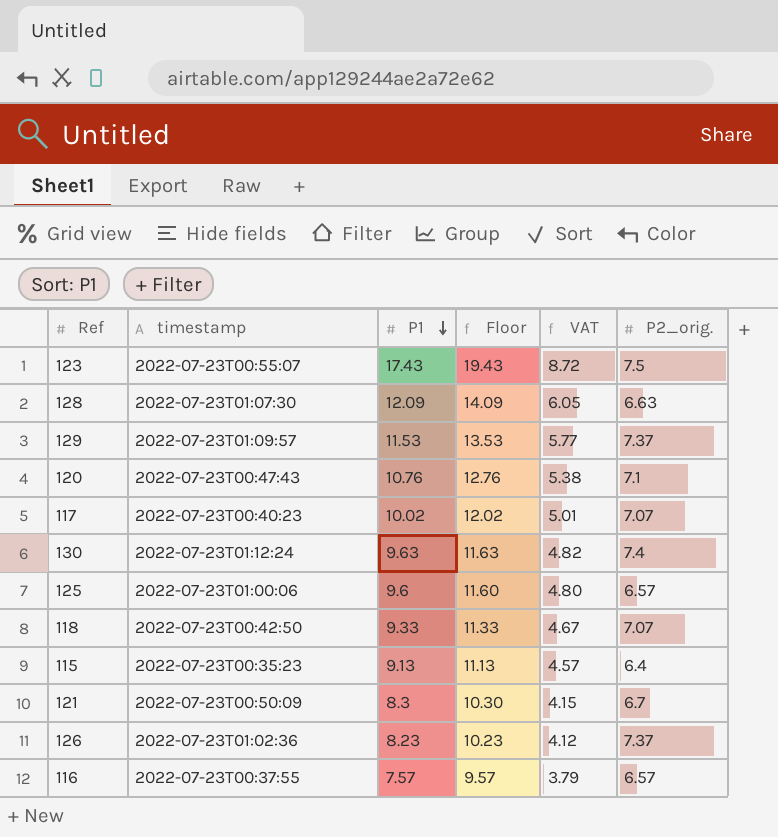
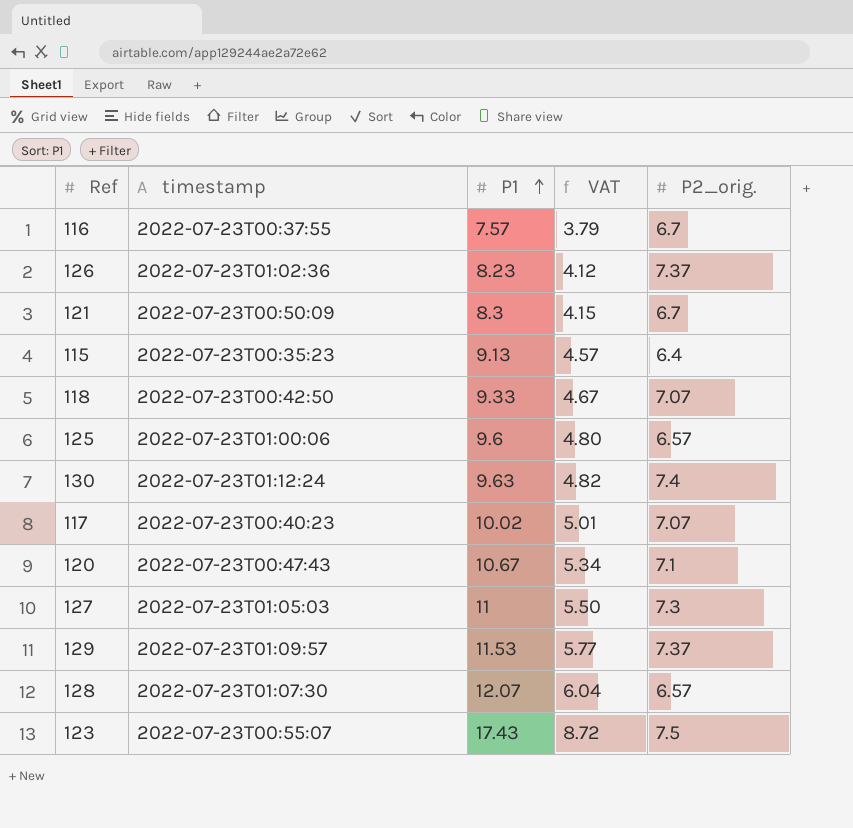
row order: P1 descending -> P1 ascending
column Floor | formula: [P1] + 2 -> none
116 | P2_orig.: 6.57 -> 6.7
120 | P1: 10.76 -> 10.67
120 | VAT: 5.38 -> 5.34
row 127: none -> 2022-07-23T01:05:03 | 11 | 5.50 | 7.3
128 | P1: 12.09 -> 12.07
128 | VAT: 6.05 -> 6.04
128 | P2_orig.: 6.63 -> 6.57

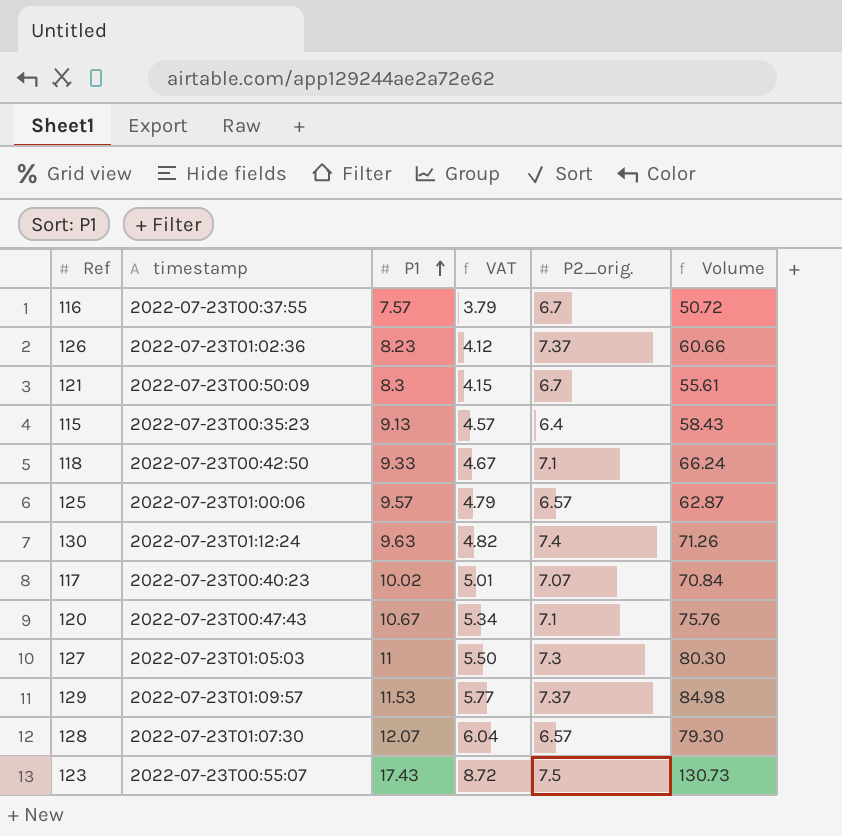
column Volume | formula: none -> [P1] * [P2_orig.]
118 | P2_orig.: 7.07 -> 7.1
125 | P1: 9.6 -> 9.57
125 | VAT: 4.80 -> 4.79

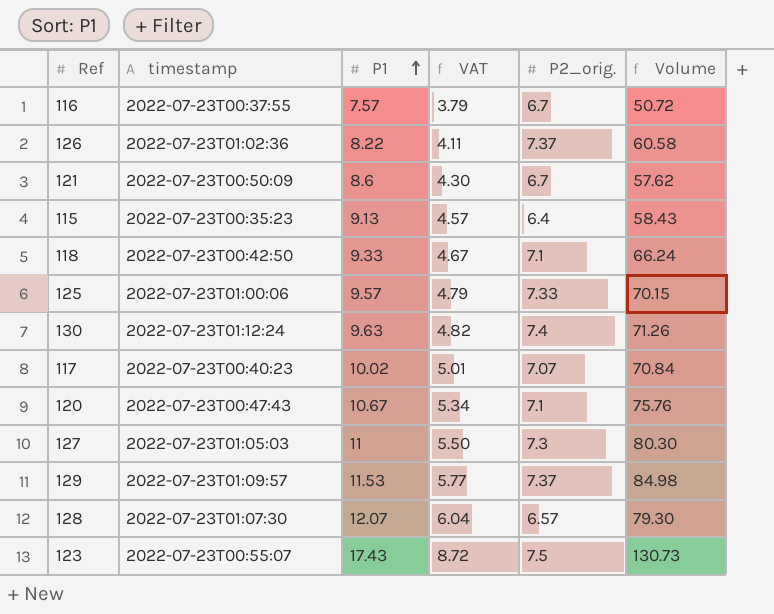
126 | P1: 8.23 -> 8.22
126 | VAT: 4.12 -> 4.11
126 | Volume: 60.66 -> 60.58
121 | P1: 8.3 -> 8.6
121 | VAT: 4.15 -> 4.30
121 | Volume: 55.61 -> 57.62
125 | P2_orig.: 6.57 -> 7.33
125 | Volume: 62.87 -> 70.15

